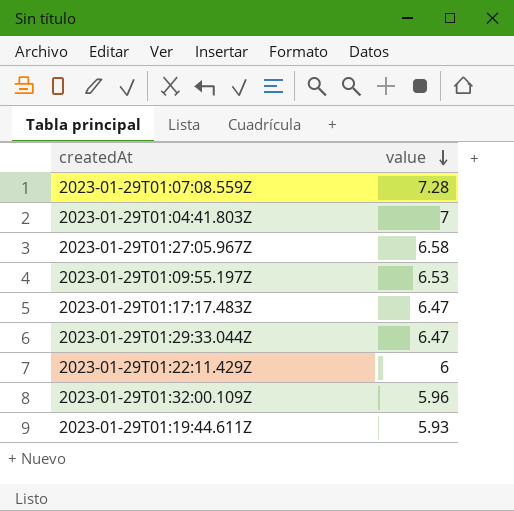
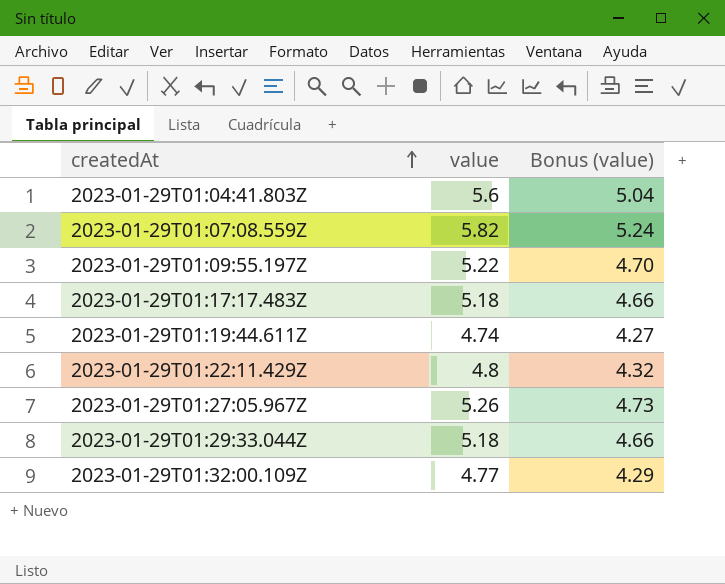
row order: value descending -> createdAt ascending
column Bonus (value) | formula: none -> [value] * 0.9
2023-01-29T01:04:41.803Z | value: 7 -> 5.6
2023-01-29T01:07:08.559Z | value: 7.28 -> 5.82
2023-01-29T01:09:55.197Z | value: 6.53 -> 5.22
2023-01-29T01:17:17.483Z | value: 6.47 -> 5.18
2023-01-29T01:19:44.611Z | value: 5.93 -> 4.74
2023-01-29T01:22:11.429Z | value: 6 -> 4.8
2023-01-29T01:27:05.967Z | value: 6.58 -> 5.26
2023-01-29T01:29:33.044Z | value: 6.47 -> 5.18
2023-01-29T01:32:00.109Z | value: 5.96 -> 4.77

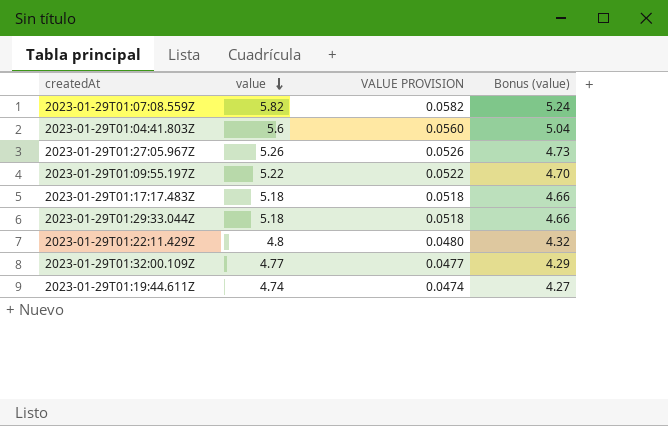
row order: createdAt ascending -> value descending
column VALUE PROVISION | formula: none -> [value] * 0.01

